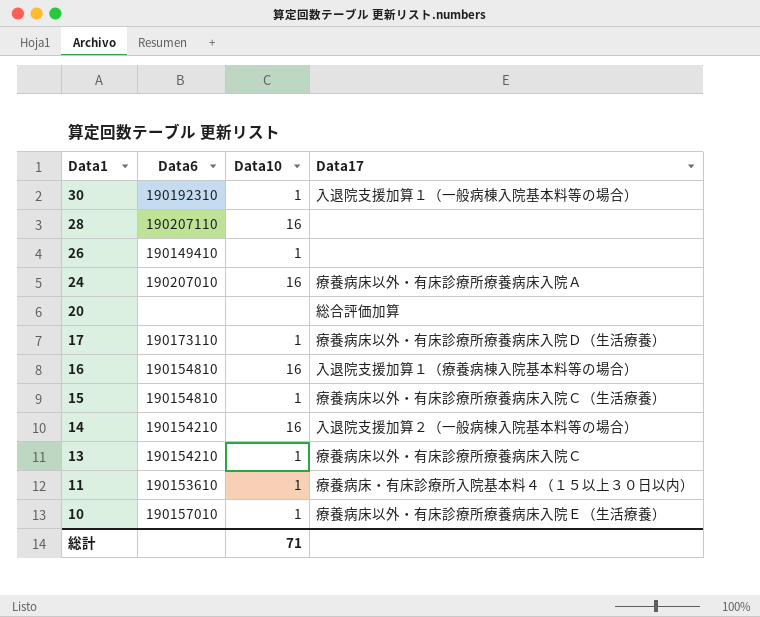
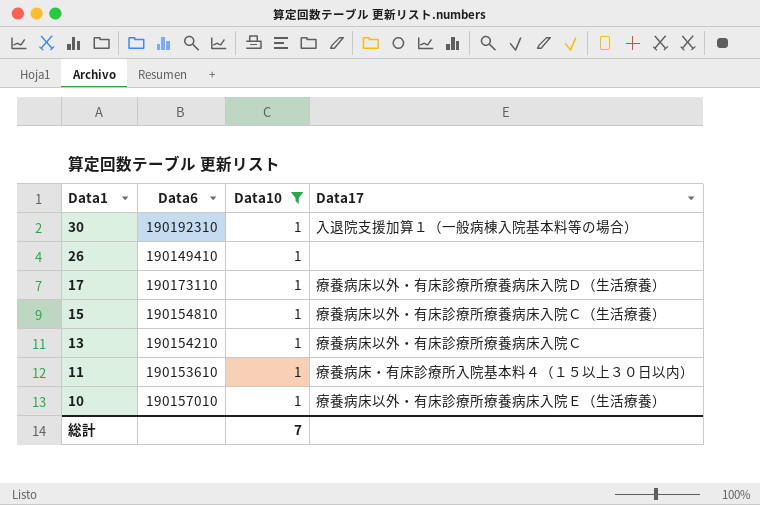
filter: none -> Data10 = 1
総計 | Data10: 71 -> 7

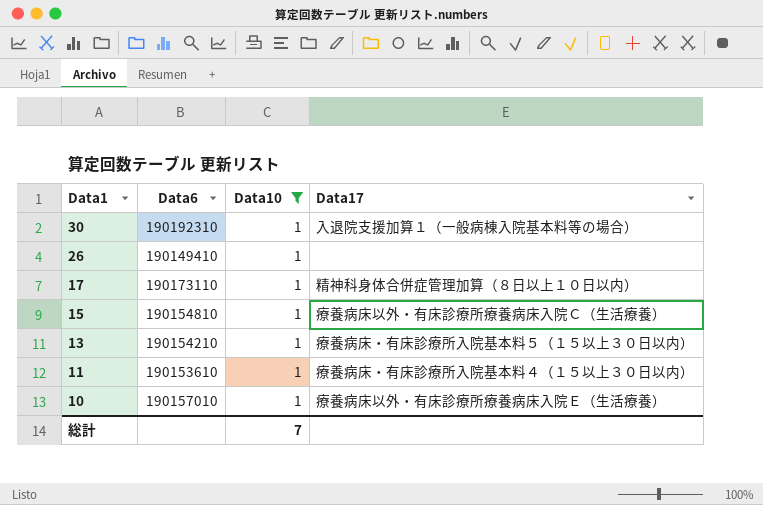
17 | Data17: 療養病床以外・有床診療所療養病床入院Ｄ（生活療養） -> 精神科身体合併症管理加算（８日以上１０日以内）
13 | Data17: 療養病床以外・有床診療所療養病床入院Ｃ -> 療養病床・有床診療所入院基本料５（１５以上３０日以内）

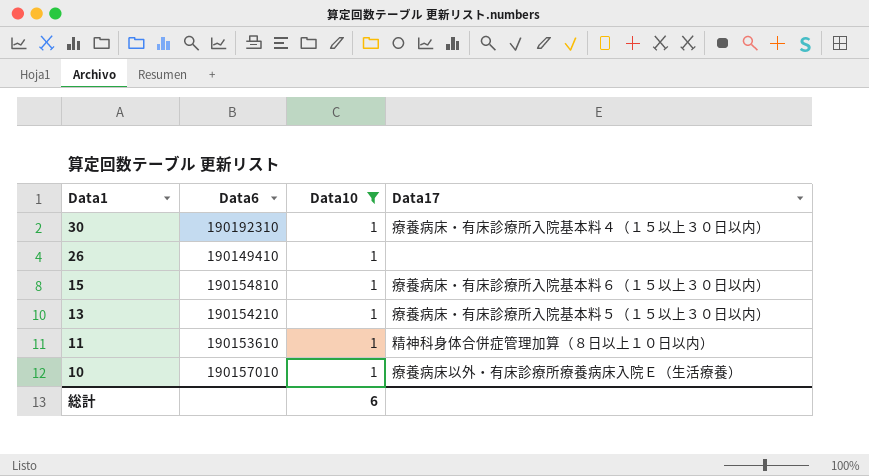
row 17: 190173110 | 1 | 精神科身体合併症管理加算（８日以上１０日以内） -> none
30 | Data17: 入退院支援加算１（一般病棟入院基本料等の場合） -> 療養病床・有床診療所入院基本料４（１５以上３０日以内）
15 | Data17: 療養病床以外・有床診療所療養病床入院Ｃ（生活療養） -> 療養病床・有床診療所入院基本料６（１５以上３０日以内）
11 | Data17: 療養病床・有床診療所入院基本料４（１５以上３０日以内） -> 精神科身体合併症管理加算（８日以上１０日以内）
総計 | Data10: 7 -> 6

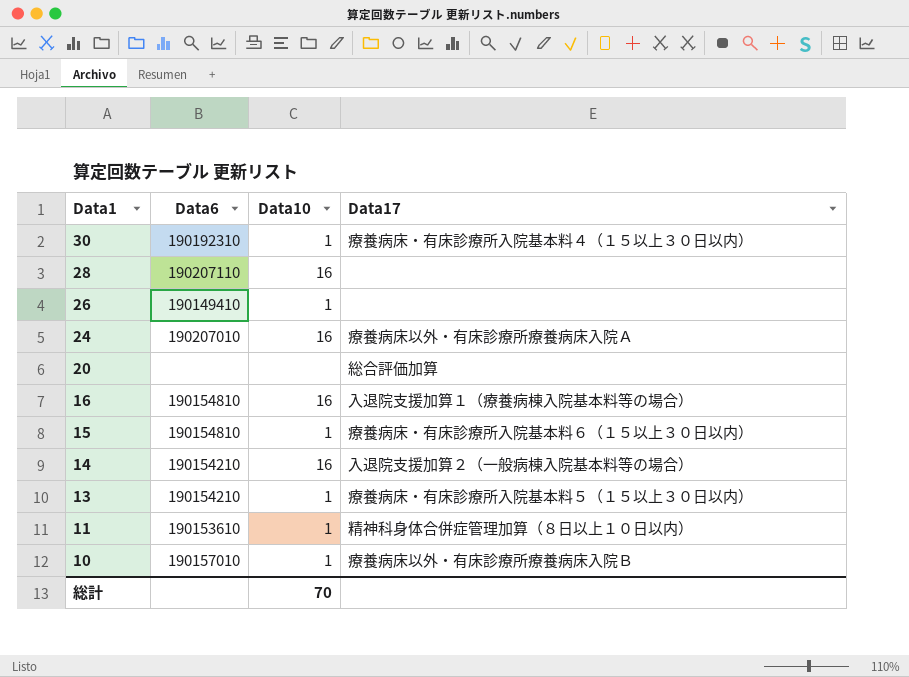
filter: Data10 = 1 -> none
10 | Data17: 療養病床以外・有床診療所療養病床入院Ｅ（生活療養） -> 療養病床以外・有床診療所療養病床入院Ｂ
総計 | Data10: 6 -> 70

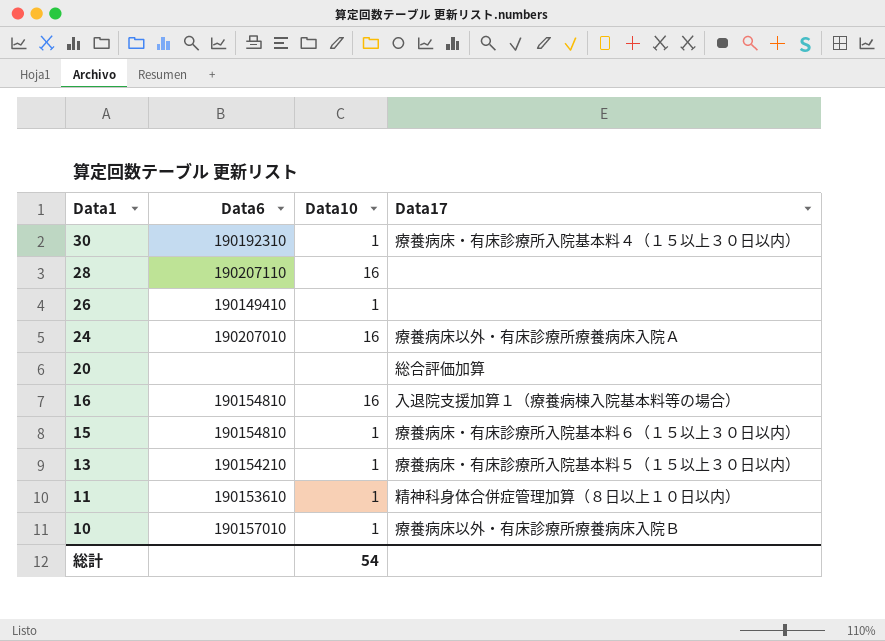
row 14: 190154210 | 16 | 入退院支援加算２（一般病棟入院基本料等の場合） -> none
総計 | Data10: 70 -> 54

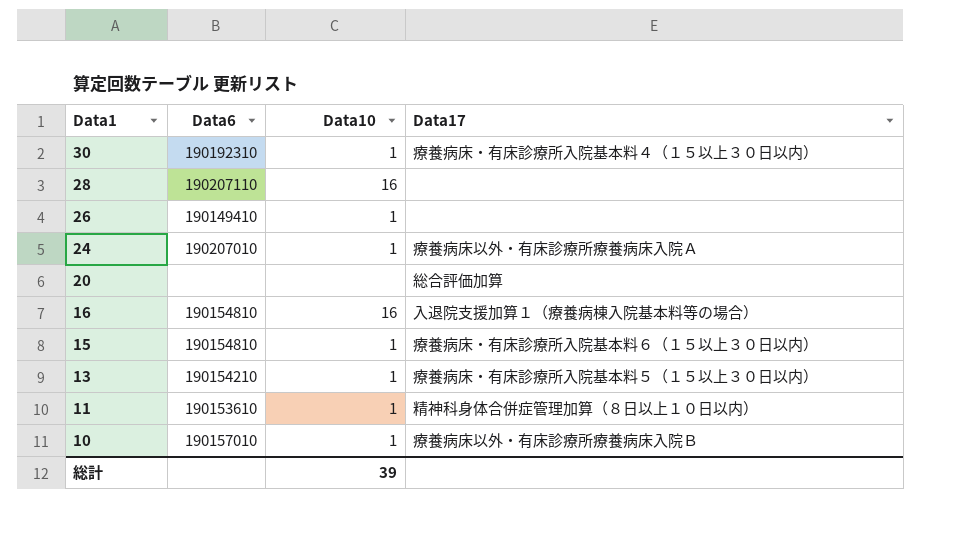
24 | Data10: 16 -> 1
総計 | Data10: 54 -> 39

